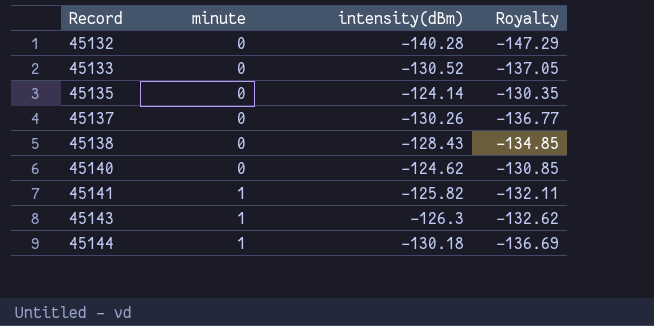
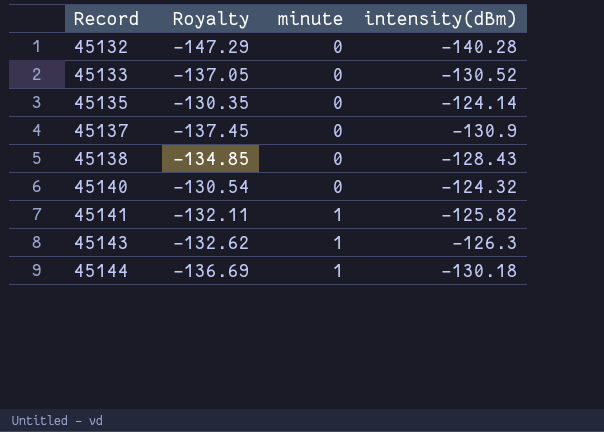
column Royalty | position: 4 -> 2
45137 | Royalty: -136.77 -> -137.45
45137 | intensity(dBm): -130.26 -> -130.9
45140 | Royalty: -130.85 -> -130.54
45140 | intensity(dBm): -124.62 -> -124.32

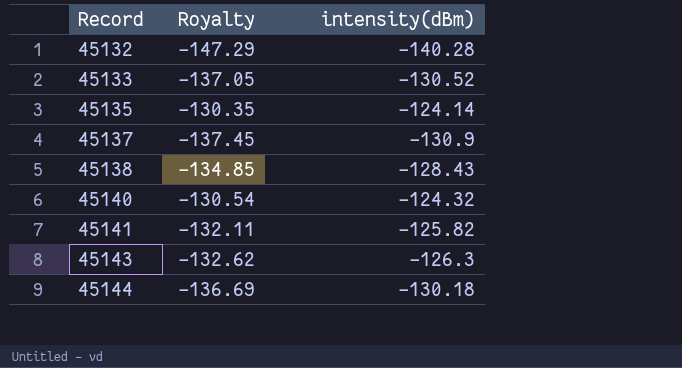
column minute | position: 3 -> none

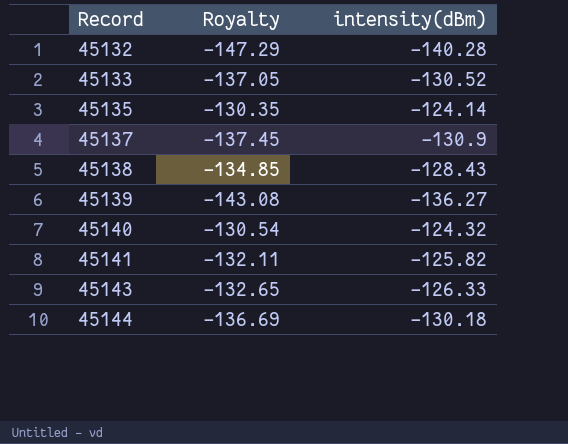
row 45139: none -> -143.08 | -136.27
45143 | Royalty: -132.62 -> -132.65
45143 | intensity(dBm): -126.3 -> -126.33

